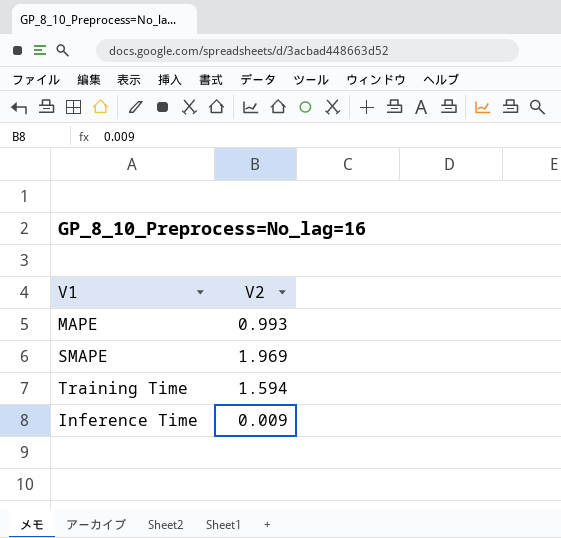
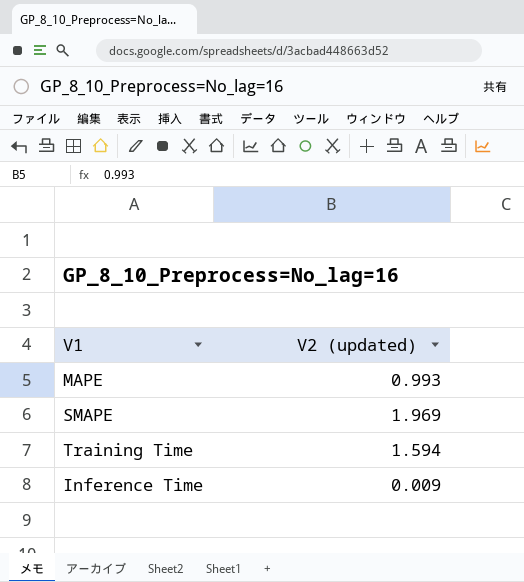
column name: V2 -> V2 (updated)

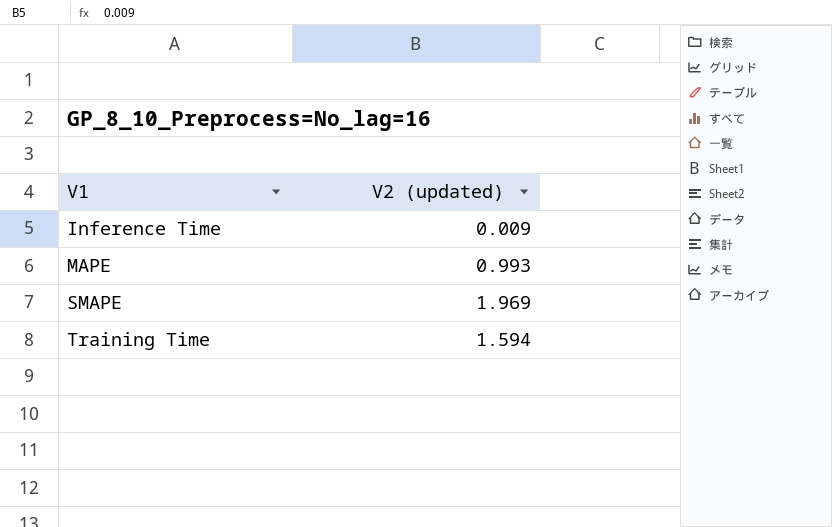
row order: none -> V1 ascending

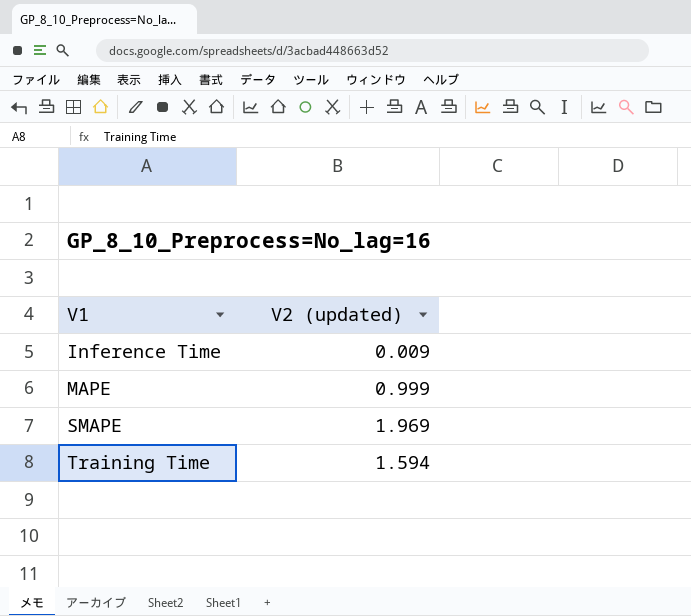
MAPE | V2 (updated): 0.993 -> 0.999

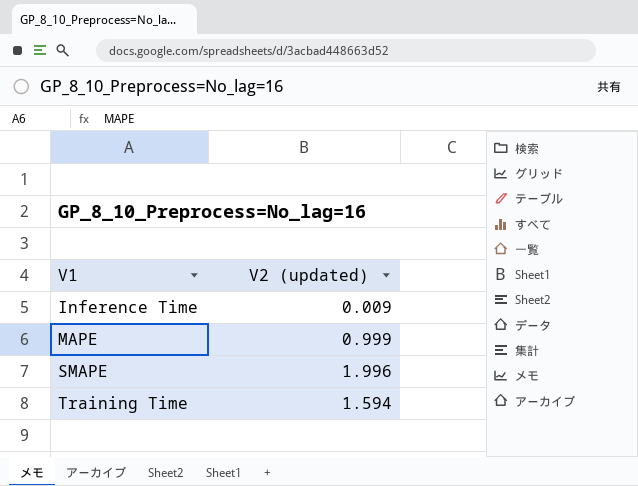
SMAPE | V2 (updated): 1.969 -> 1.996

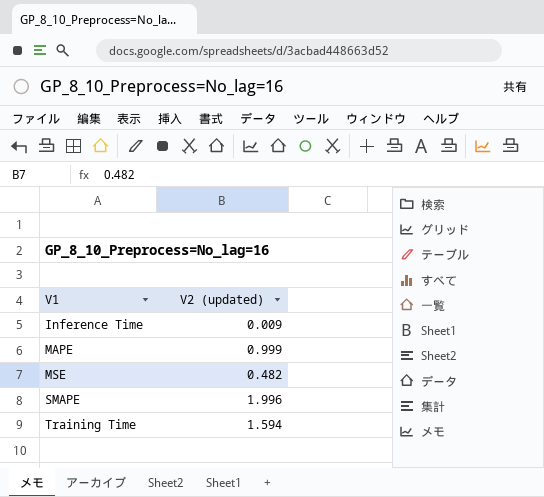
row MSE: none -> 0.482

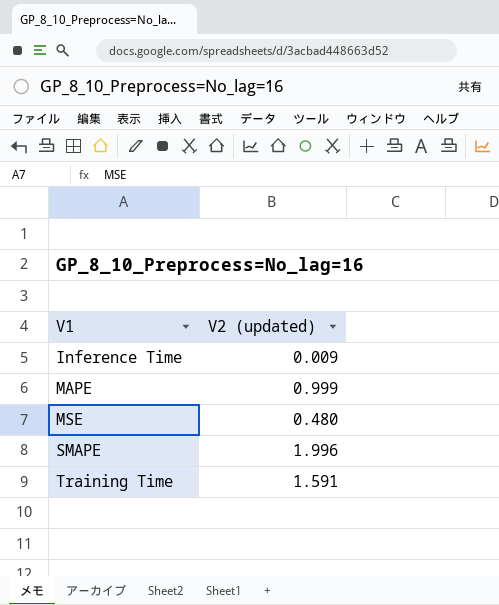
MSE | V2 (updated): 0.482 -> 0.480
Training Time | V2 (updated): 1.594 -> 1.591

